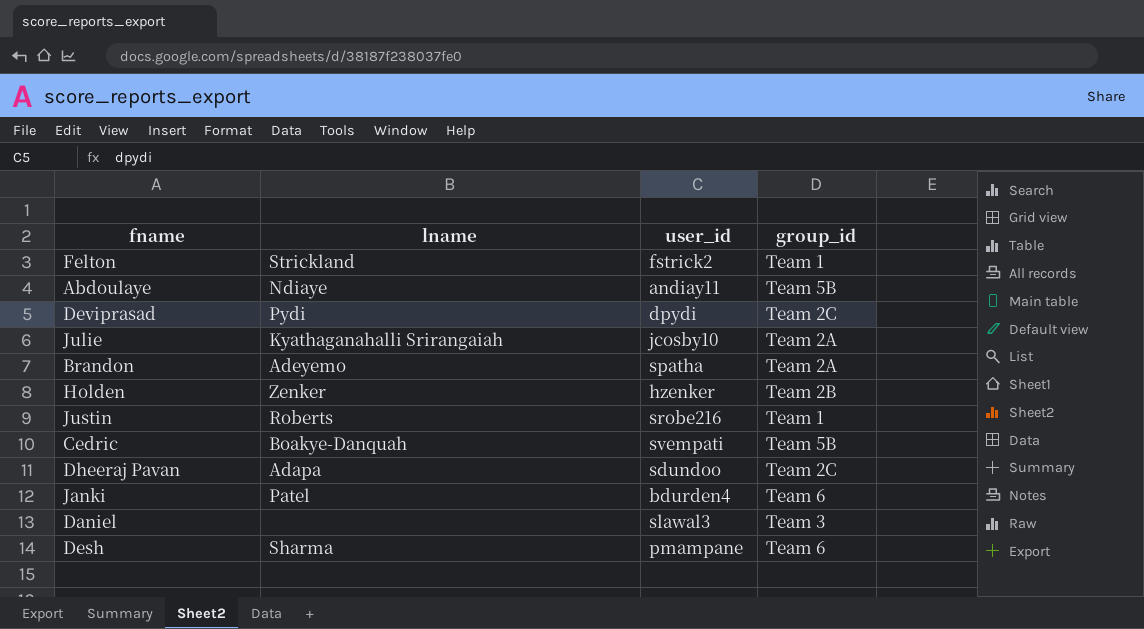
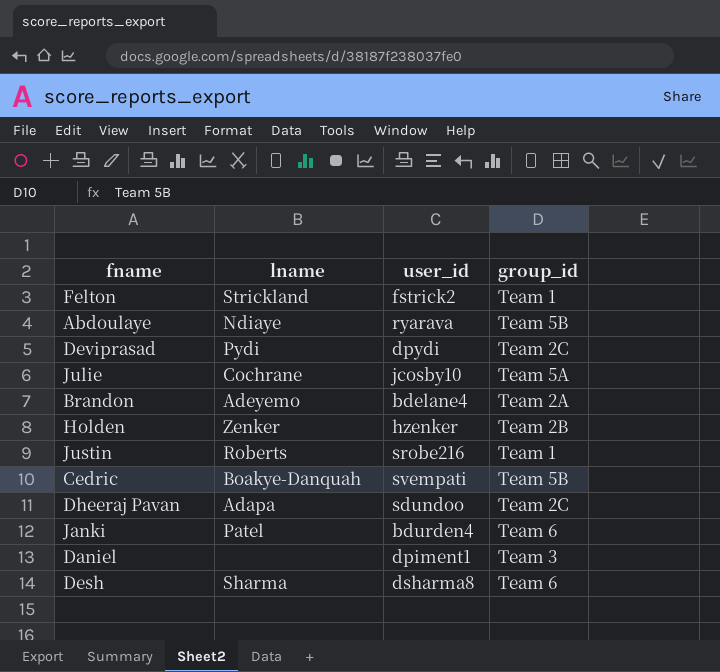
Abdoulaye | user_id: andiay11 -> ryarava
Julie | lname: Kyathaganahalli Srirangaiah -> Cochrane
Julie | group_id: Team 2A -> Team 5A
Brandon | user_id: spatha -> bdelane4
Daniel | user_id: slawal3 -> dpiment1
Desh | user_id: pmampane -> dsharma8

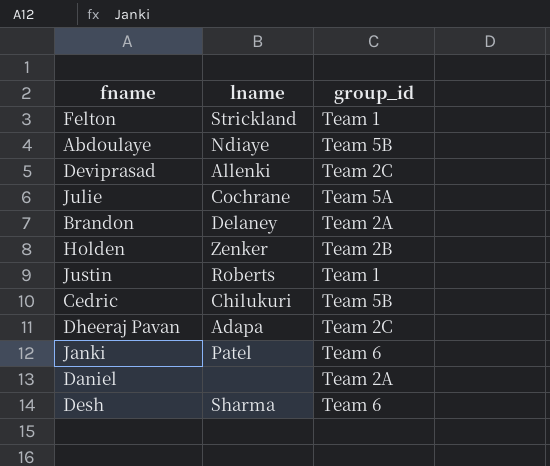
column user_id | position: 3 -> none
Deviprasad | lname: Pydi -> Allenki
Brandon | lname: Adeyemo -> Delaney
Cedric | lname: Boakye-Danquah -> Chilukuri
Daniel | group_id: Team 3 -> Team 2A

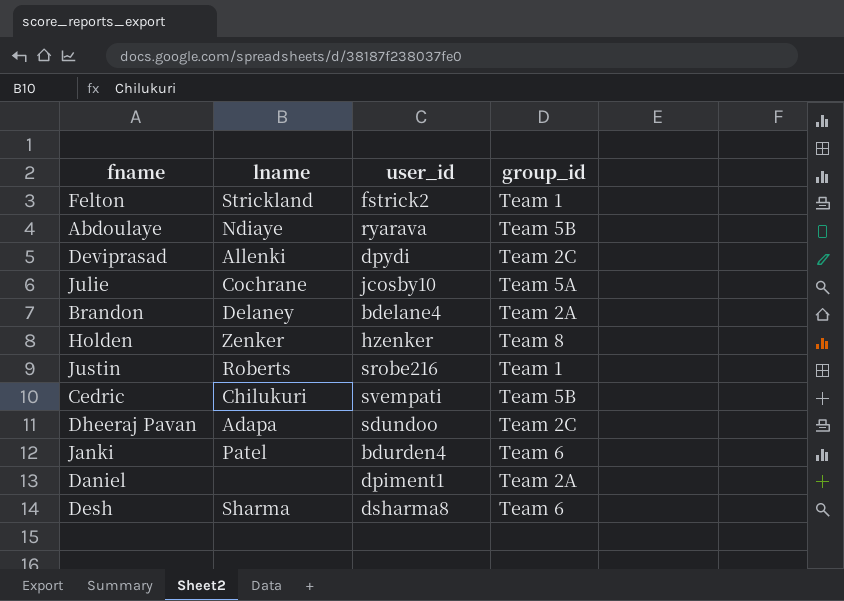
column user_id | position: none -> 3
Holden | group_id: Team 2B -> Team 8

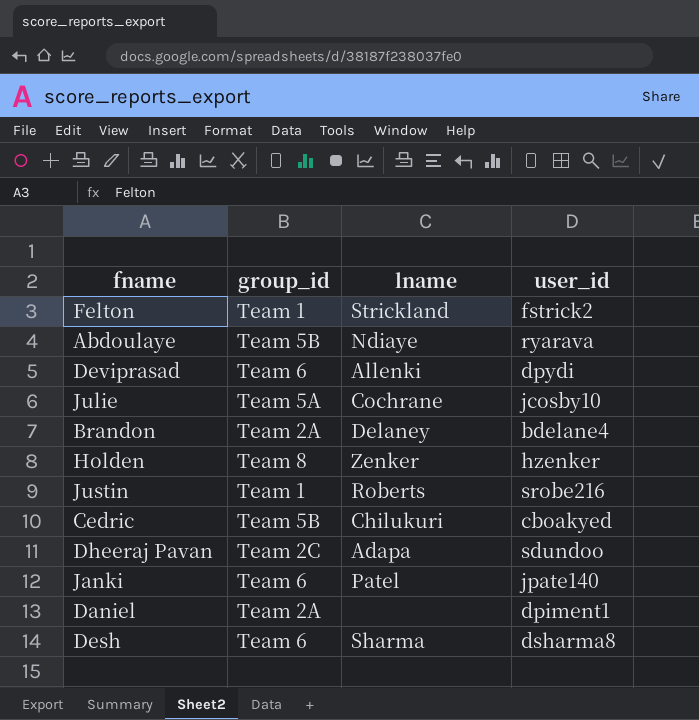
column group_id | position: 4 -> 2
Deviprasad | group_id: Team 2C -> Team 6
Cedric | user_id: svempati -> cboakyed
Janki | user_id: bdurden4 -> jpate140

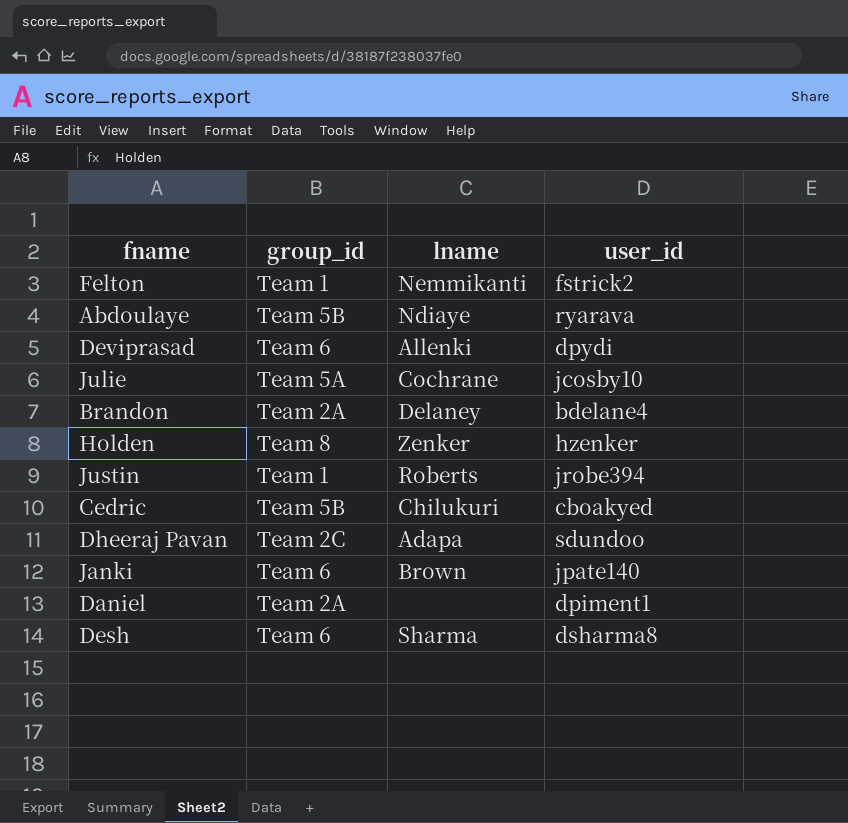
Felton | lname: Strickland -> Nemmikanti
Justin | user_id: srobe216 -> jrobe394
Janki | lname: Patel -> Brown

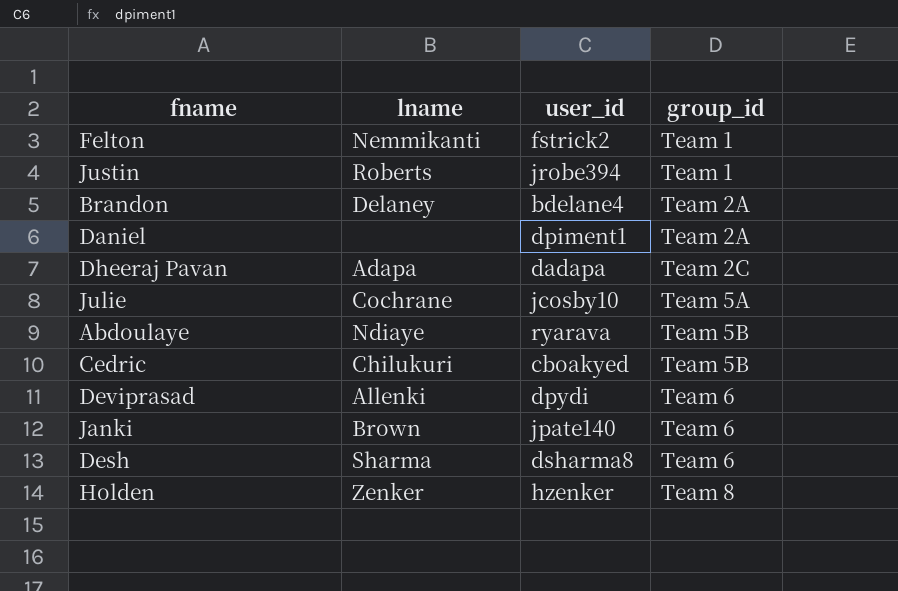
row order: none -> group_id ascending
column group_id | position: 2 -> 4
Dheeraj Pavan | user_id: sdundoo -> dadapa

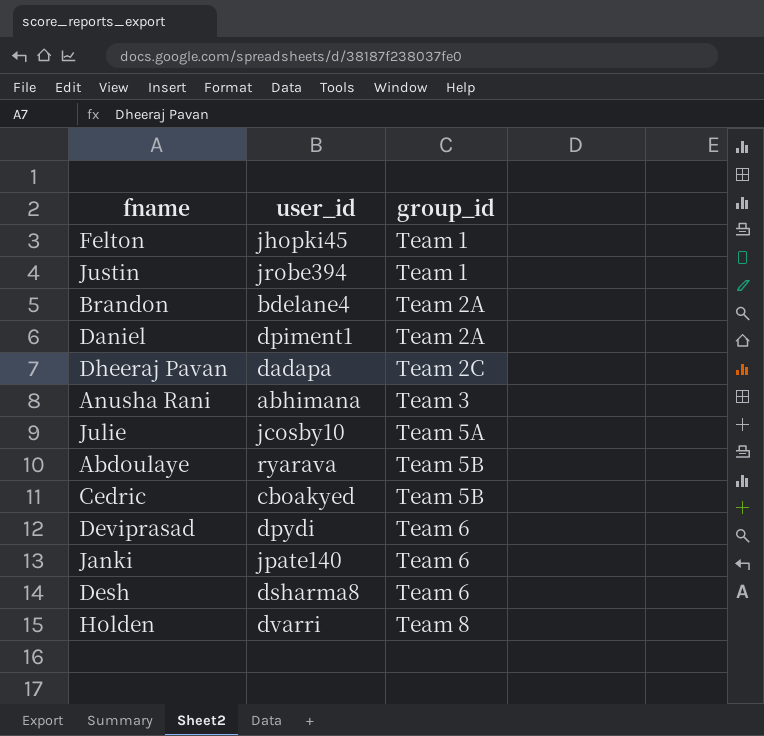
column lname | position: 2 -> none
Felton | user_id: fstrick2 -> jhopki45
row Anusha Rani: none -> abhimana | Team 3
Holden | user_id: hzenker -> dvarri

